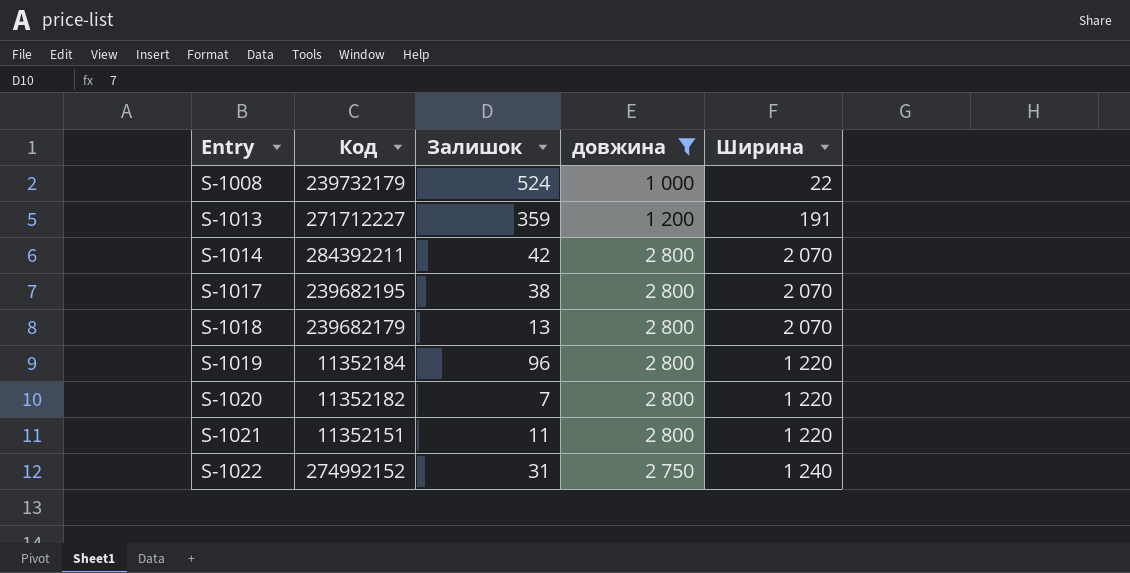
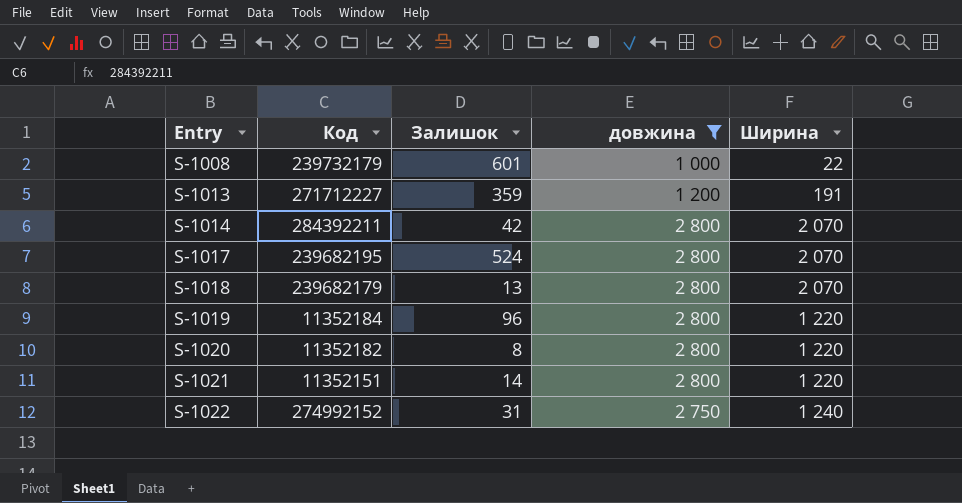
S-1008 | Залишок: 524 -> 601
S-1017 | Залишок: 38 -> 524
S-1020 | Залишок: 7 -> 8
S-1021 | Залишок: 11 -> 14

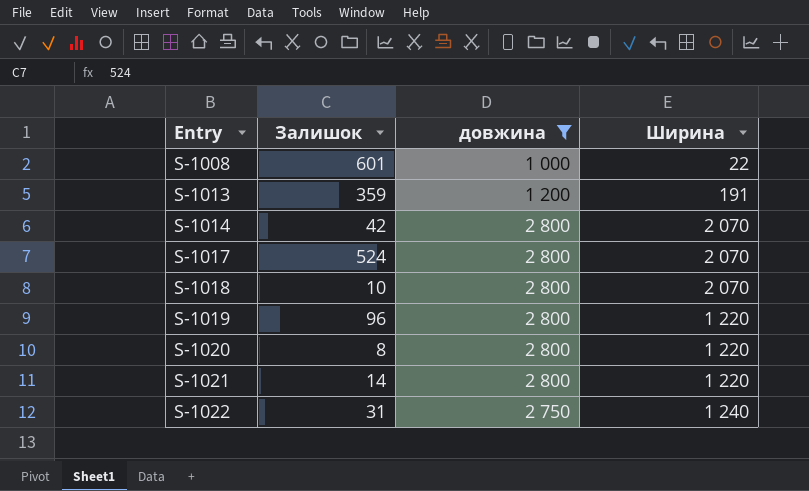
column Код | position: 2 -> none
S-1018 | Залишок: 13 -> 10

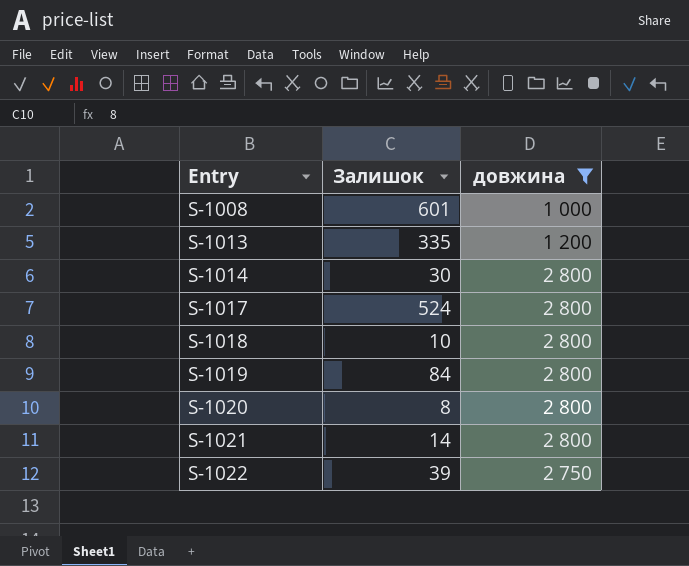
column Ширина | position: 4 -> none
S-1013 | Залишок: 359 -> 335
S-1014 | Залишок: 42 -> 30
S-1019 | Залишок: 96 -> 84
S-1022 | Залишок: 31 -> 39

